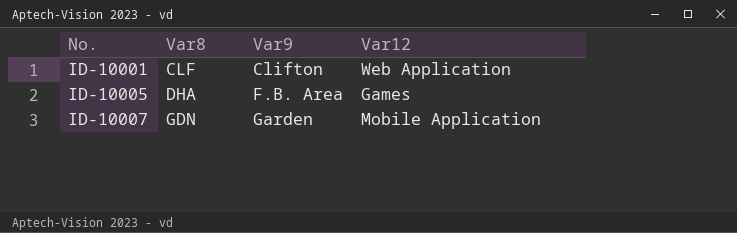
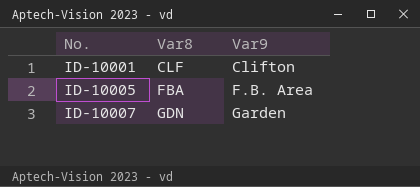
column Var12 | position: 4 -> none
ID-10005 | Var8: DHA -> FBA

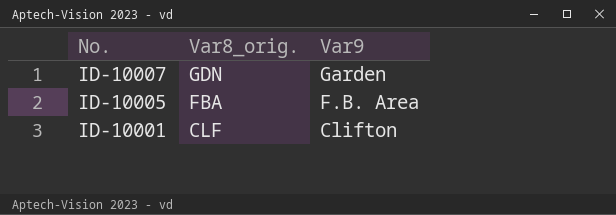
row order: No. ascending -> No. descending
column name: Var8 -> Var8_orig.

